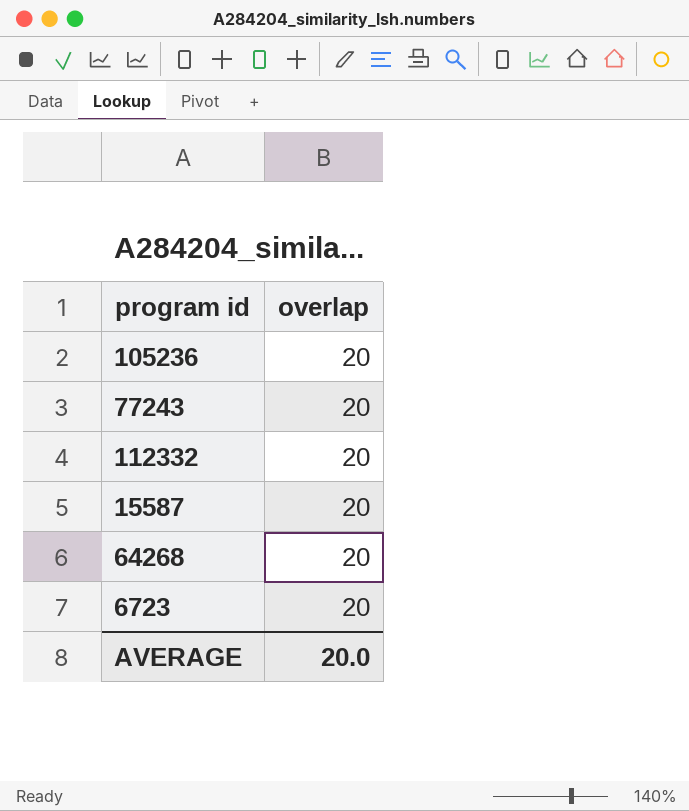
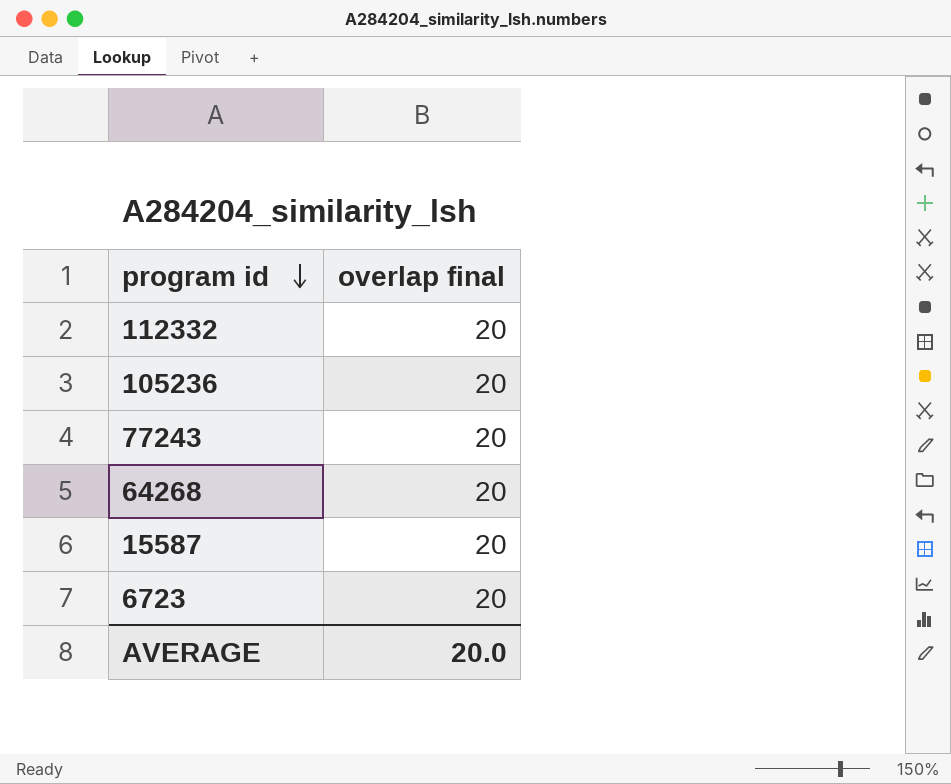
row order: none -> program id descending
column name: overlap -> overlap final

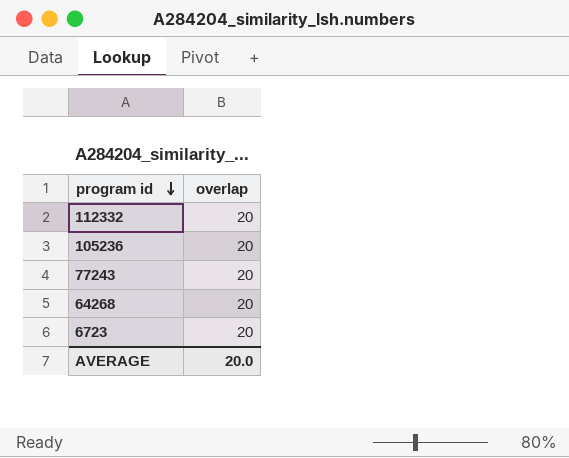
column name: overlap final -> overlap
row 15587: 20 -> none

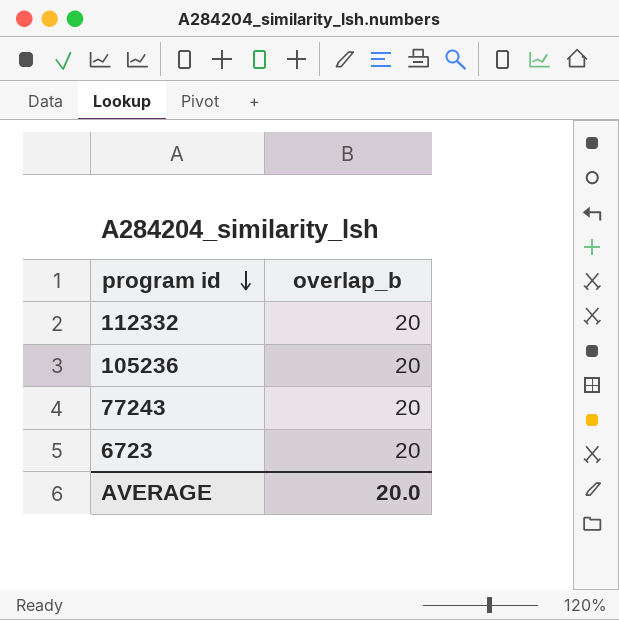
column name: overlap -> overlap_b
row 64268: 20 -> none

